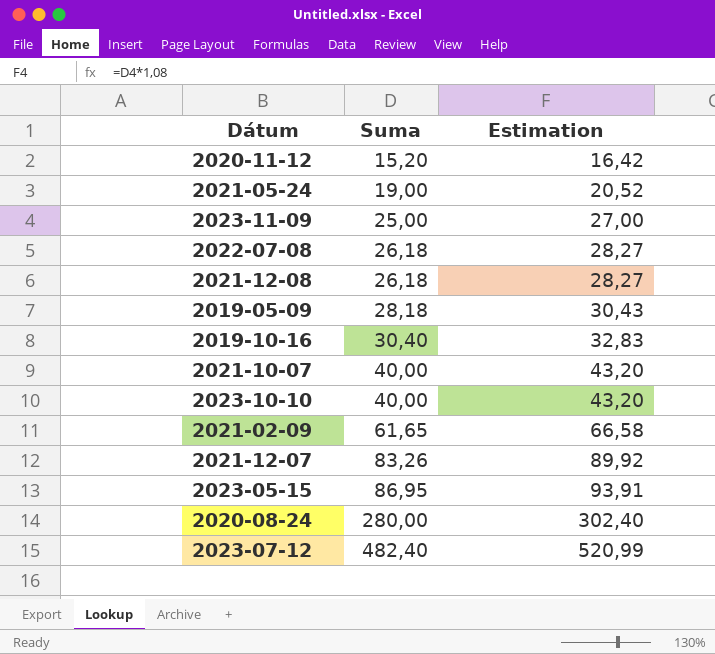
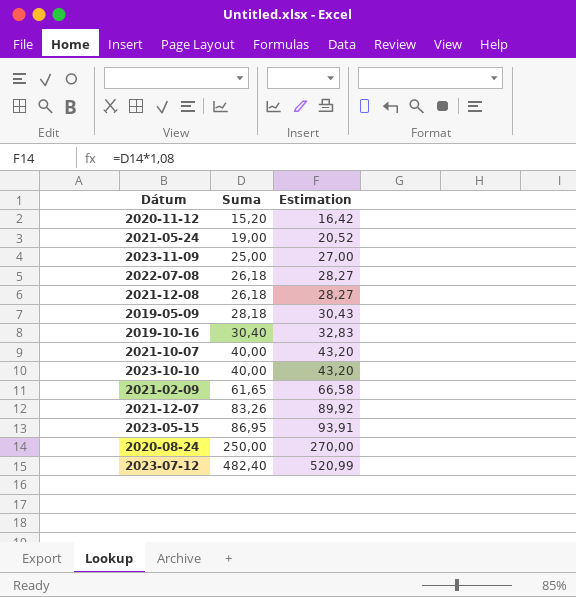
2020-08-24 | Suma: 280,00 -> 250,00
2020-08-24 | Estimation: 302,40 -> 270,00

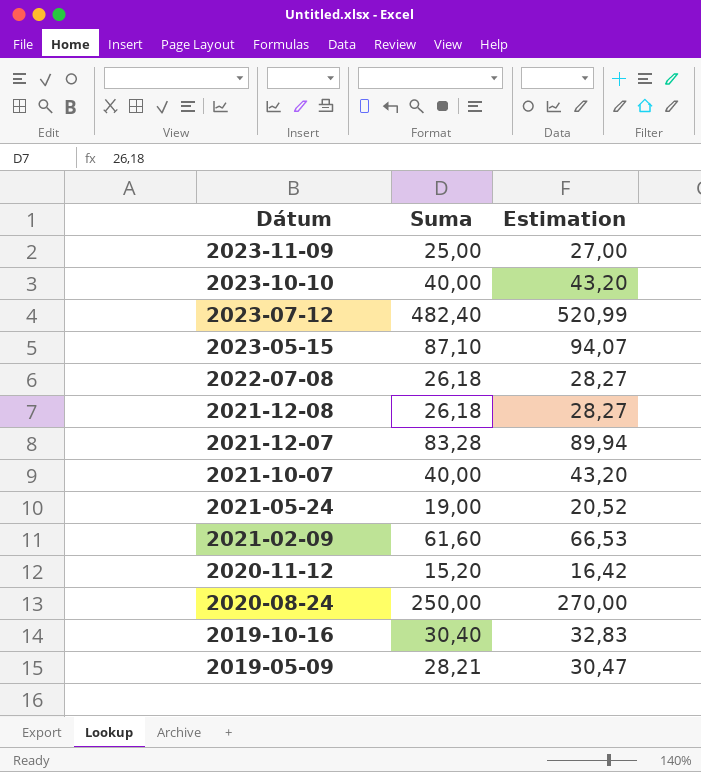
row order: Suma ascending -> Dátum descending
2023-05-15 | Suma: 86,95 -> 87,10
2023-05-15 | Estimation: 93,91 -> 94,07
2021-12-07 | Suma: 83,26 -> 83,28
2021-12-07 | Estimation: 89,92 -> 89,94
2021-02-09 | Suma: 61,65 -> 61,60
2021-02-09 | Estimation: 66,58 -> 66,53
2019-05-09 | Suma: 28,18 -> 28,21
2019-05-09 | Estimation: 30,43 -> 30,47

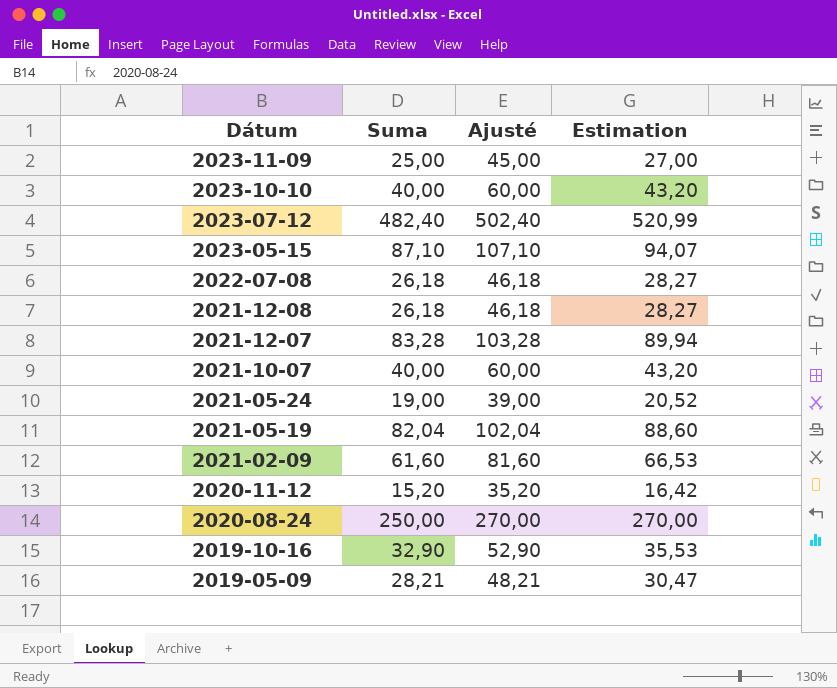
column Ajusté | formula: none -> [Suma] + 20
row 2021-05-19: none -> 82,04 | 102,04 | 88,60
2019-10-16 | Suma: 30,40 -> 32,90
2019-10-16 | Estimation: 32,83 -> 35,53

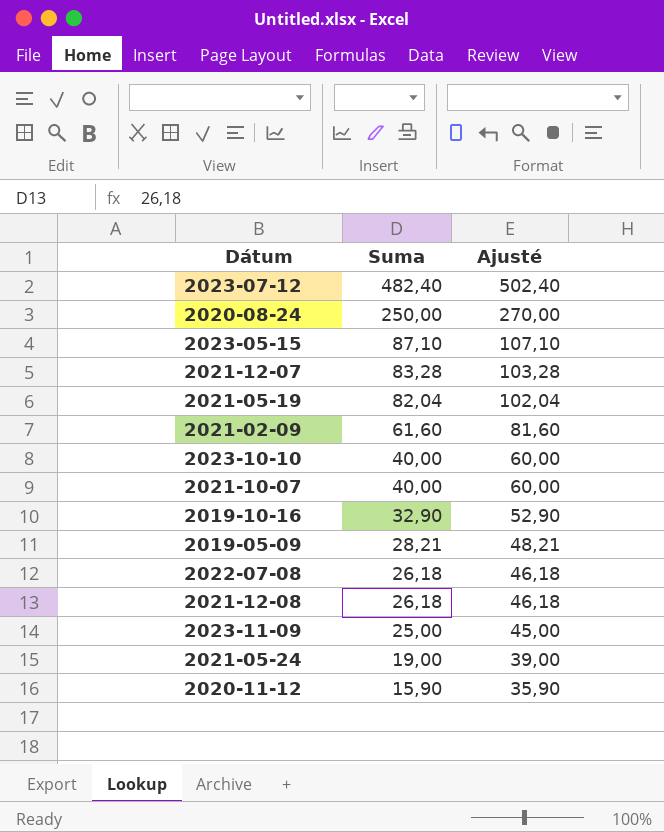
row order: Dátum descending -> Suma descending
column Estimation | formula: [Suma] * 1,08 -> none
2020-11-12 | Suma: 15,20 -> 15,90
2020-11-12 | Ajusté: 35,20 -> 35,90

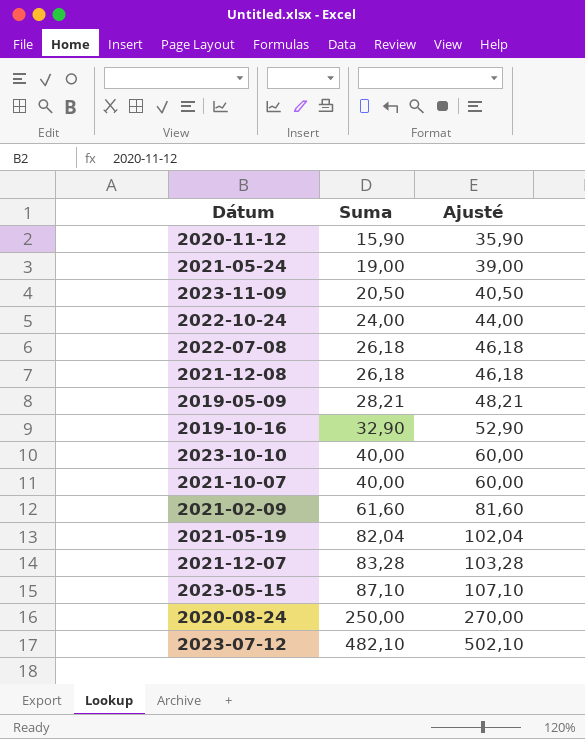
row order: Suma descending -> Suma ascending
2023-11-09 | Suma: 25,00 -> 20,50
2023-11-09 | Ajusté: 45,00 -> 40,50
row 2022-10-24: none -> 24,00 | 44,00
2023-07-12 | Suma: 482,40 -> 482,10
2023-07-12 | Ajusté: 502,40 -> 502,10

